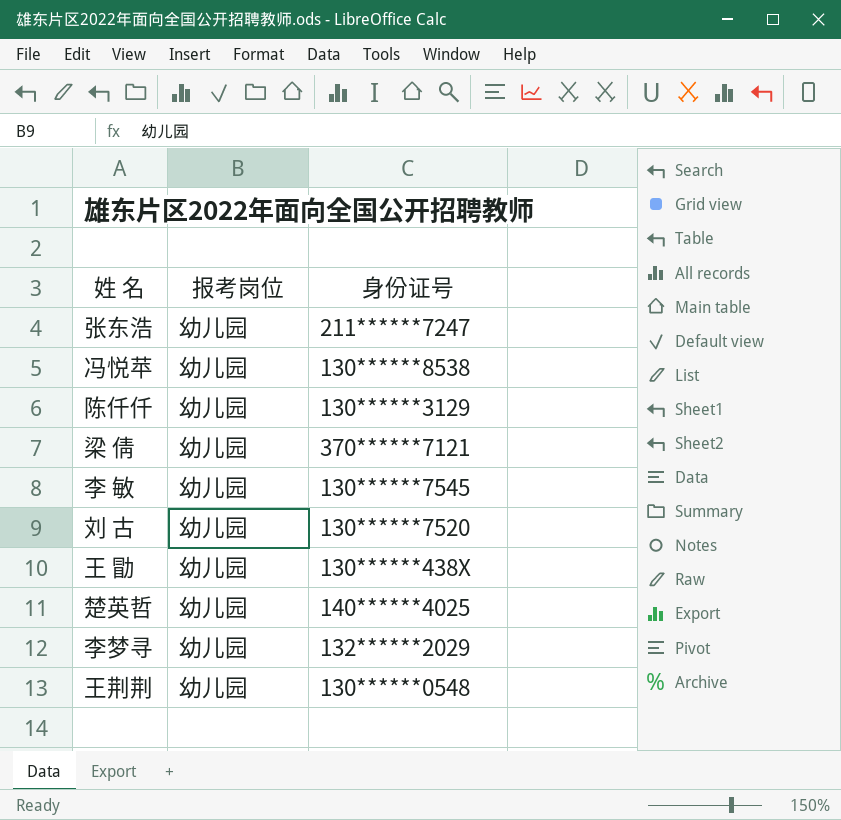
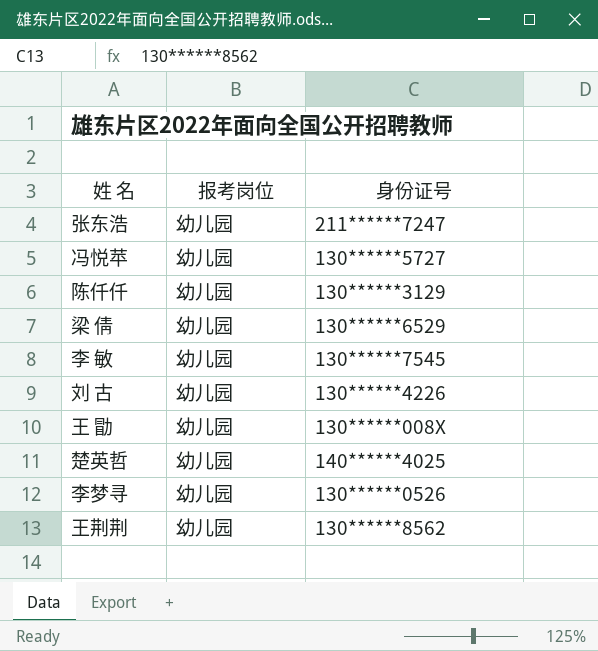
冯悦苹 | 身份证号: 130******8538 -> 130******5727
梁 倩 | 身份证号: 370******7121 -> 130******6529
刘 古 | 身份证号: 130******7520 -> 130******4226
王 勖 | 身份证号: 130******438X -> 130******008X
李梦寻 | 身份证号: 132******2029 -> 130******0526
王荆荆 | 身份证号: 130******0548 -> 130******8562

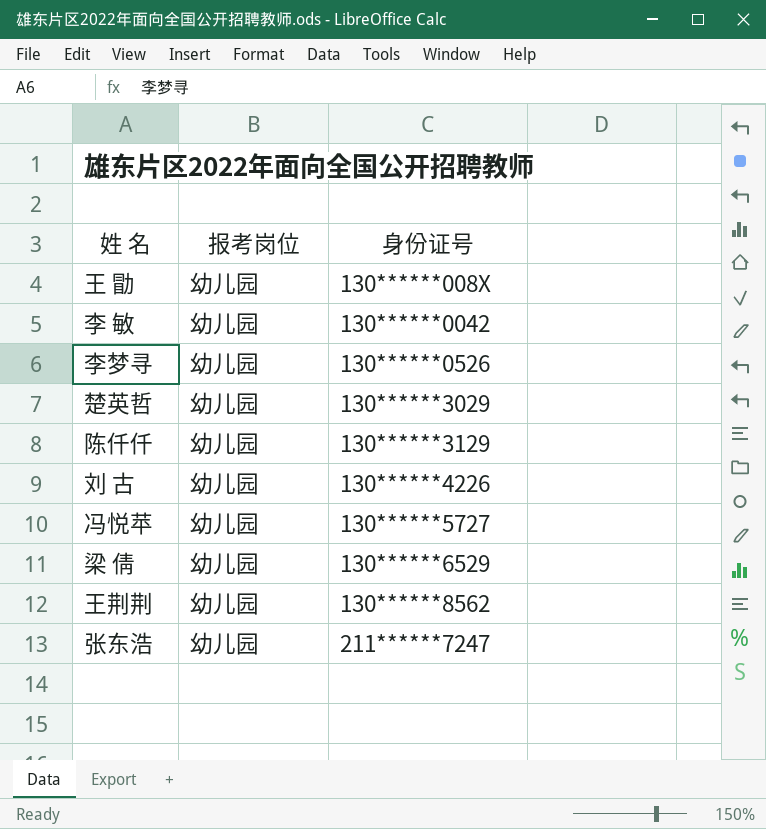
row order: none -> 身份证号 ascending
李 敏 | 身份证号: 130******7545 -> 130******0042
楚英哲 | 身份证号: 140******4025 -> 130******3029

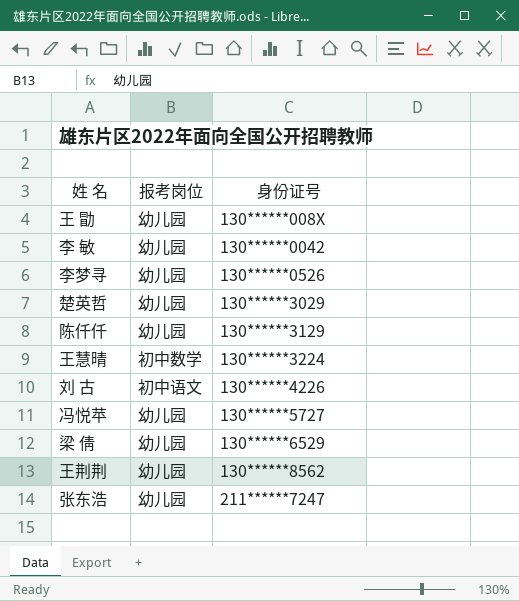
row 王慧晴: none -> 初中数学 | 130******3224
刘 古 | 报考岗位: 幼儿园 -> 初中语文

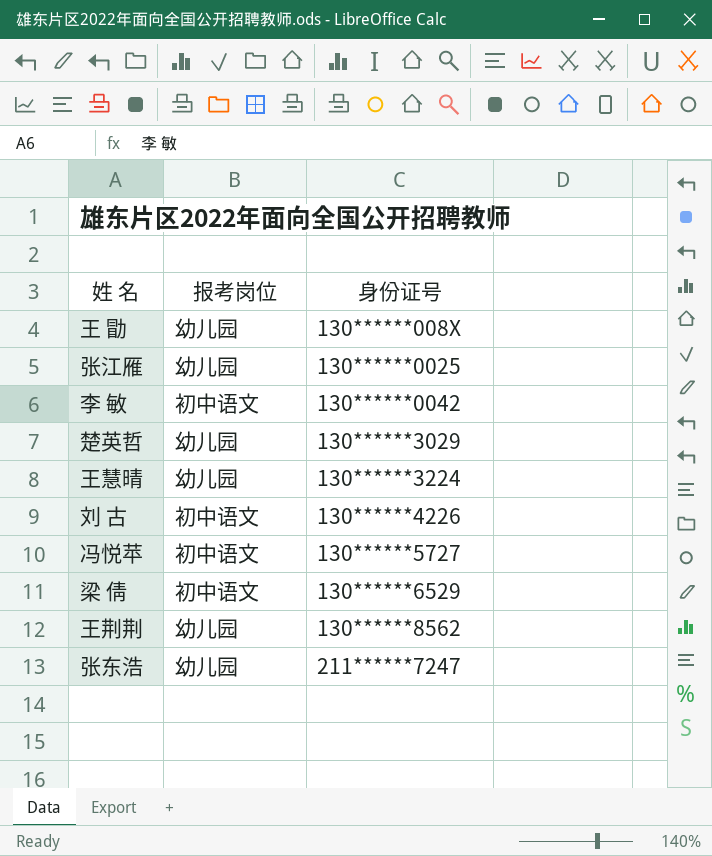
row 李梦寻: 幼儿园 | 130******0526 -> none
row 陈仟仟: 幼儿园 | 130******3129 -> none
row 张江雁: none -> 幼儿园 | 130******0025
李 敏 | 报考岗位: 幼儿园 -> 初中语文
王慧晴 | 报考岗位: 初中数学 -> 幼儿园
冯悦苹 | 报考岗位: 幼儿园 -> 初中语文
梁 倩 | 报考岗位: 幼儿园 -> 初中语文

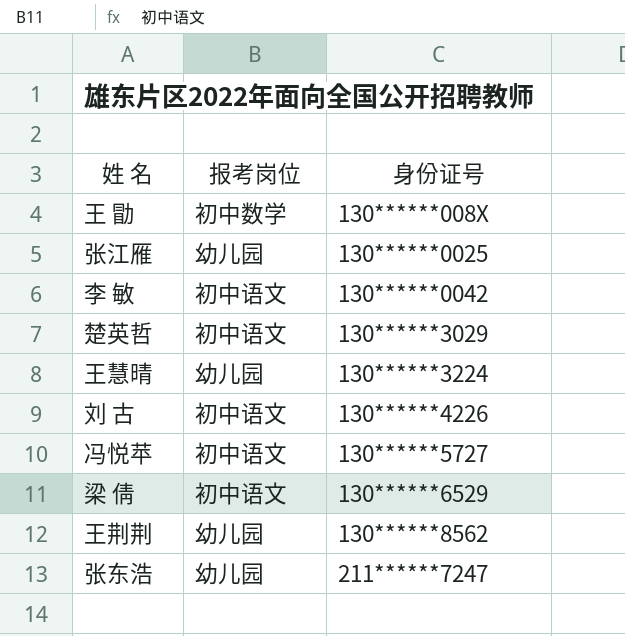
王 勖 | 报考岗位: 幼儿园 -> 初中数学
楚英哲 | 报考岗位: 幼儿园 -> 初中语文

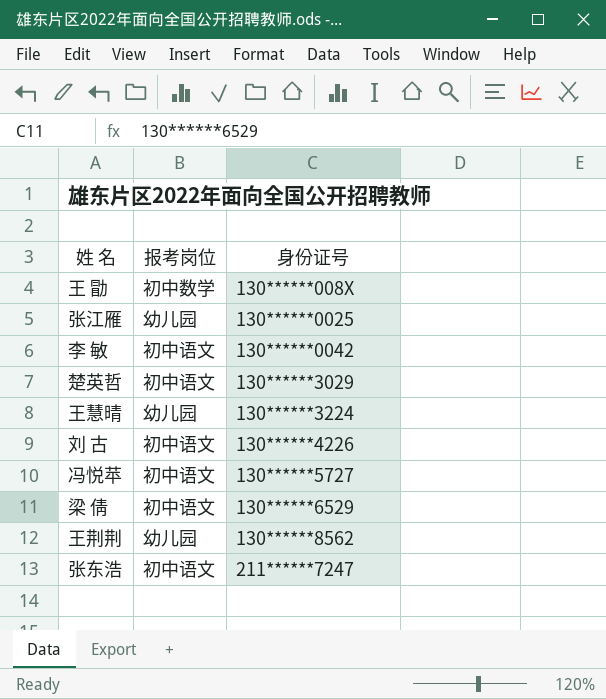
张东浩 | 报考岗位: 幼儿园 -> 初中语文

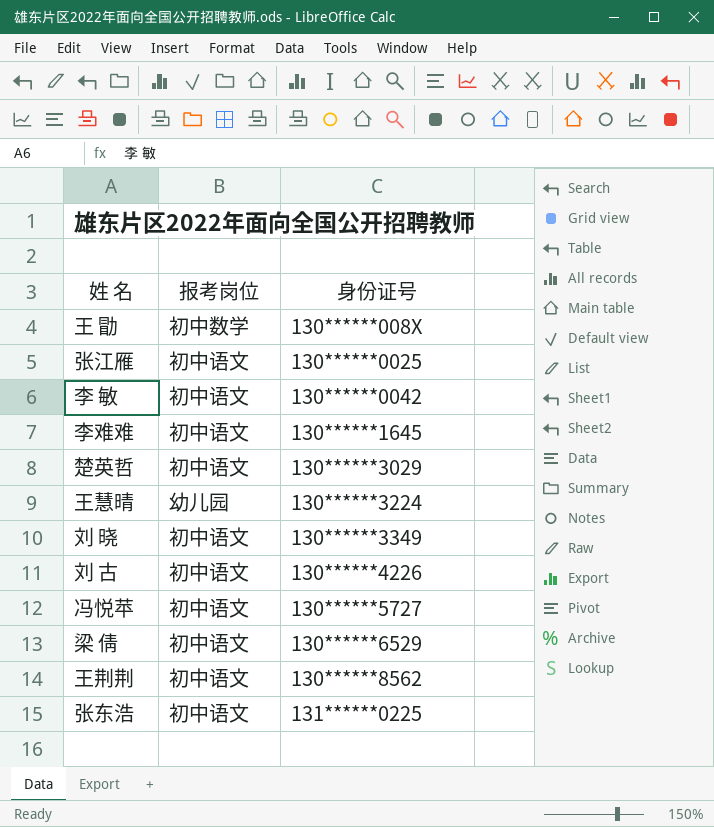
张江雁 | 报考岗位: 幼儿园 -> 初中语文
row 李难难: none -> 初中语文 | 130******1645
row 刘 晓: none -> 初中语文 | 130******3349
王荆荆 | 报考岗位: 幼儿园 -> 初中语文
张东浩 | 身份证号: 211******7247 -> 131******0225

